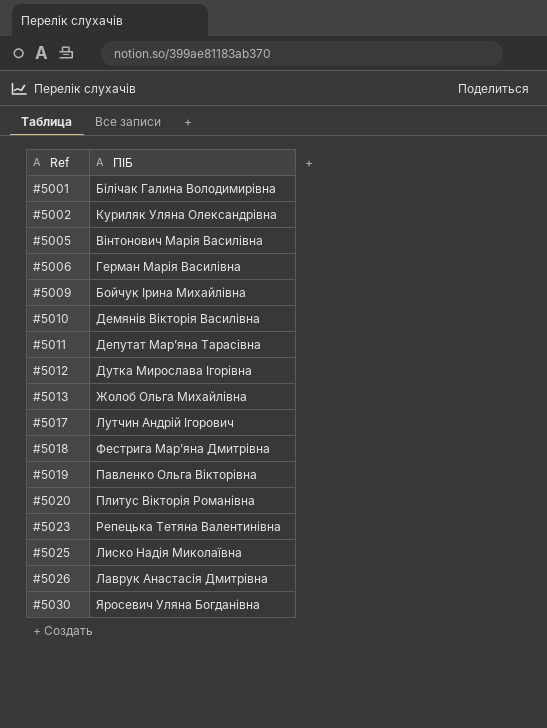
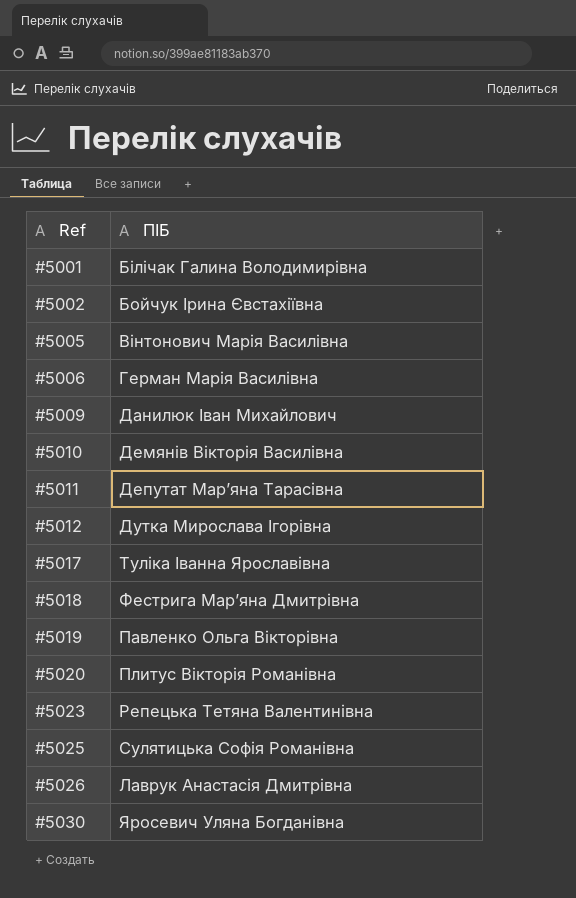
row #5013: Жолоб Ольга Михайлівна -> none
#5002 | ПІБ: Куриляк Уляна Олександрівна -> Бойчук Ірина Євстахіївна
#5009 | ПІБ: Бойчук Ірина Михайлівна -> Данилюк Іван Михайлович
#5017 | ПІБ: Лутчин Андрій Ігорович -> Туліка Іванна Ярославівна
#5025 | ПІБ: Лиско Надія Миколаївна -> Сулятицька Софія Романівна

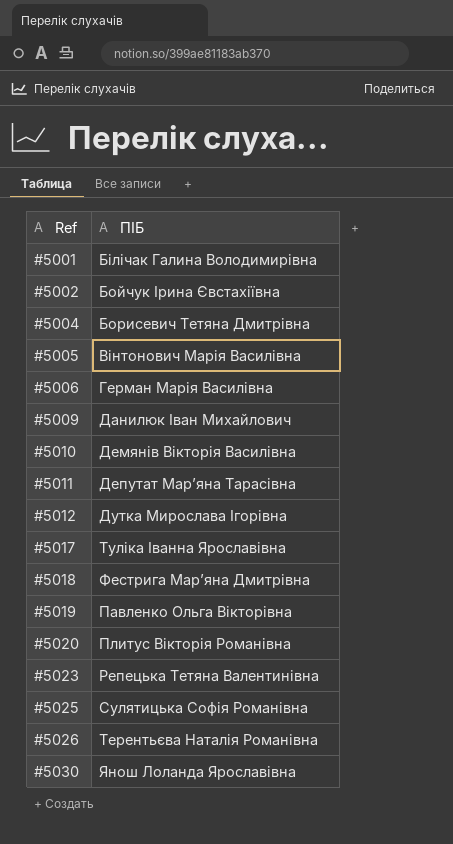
row #5004: none -> Борисевич Тетяна Дмитрівна
#5026 | ПІБ: Лаврук Анастасія Дмитрівна -> Терентьєва Наталія Романівна
#5030 | ПІБ: Яросевич Уляна Богданівна -> Янош Лоланда Ярославівна

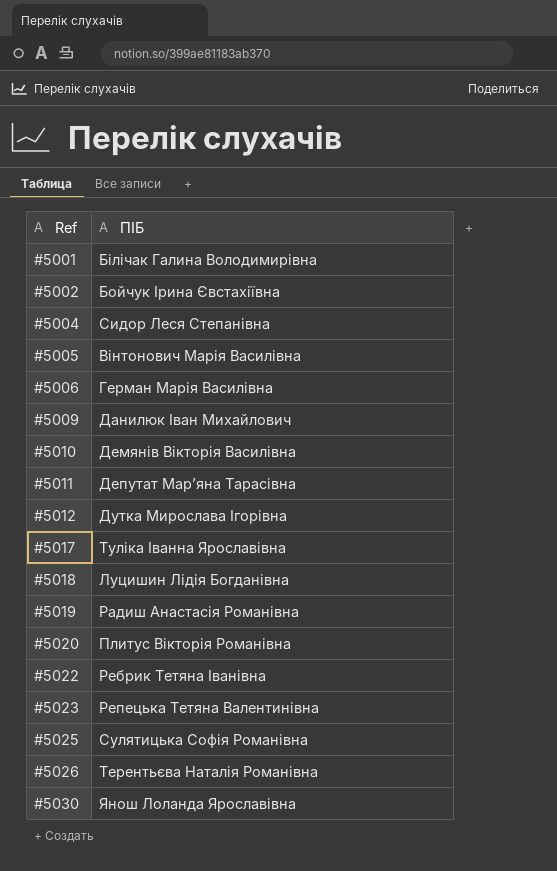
#5004 | ПІБ: Борисевич Тетяна Дмитрівна -> Сидор Леся Степанівна
#5018 | ПІБ: Фестрига Мар’яна Дмитрівна -> Луцишин Лідія Богданівна
#5019 | ПІБ: Павленко Ольга Вікторівна -> Радиш Анастасія Романівна
row #5022: none -> Ребрик Тетяна Іванівна

